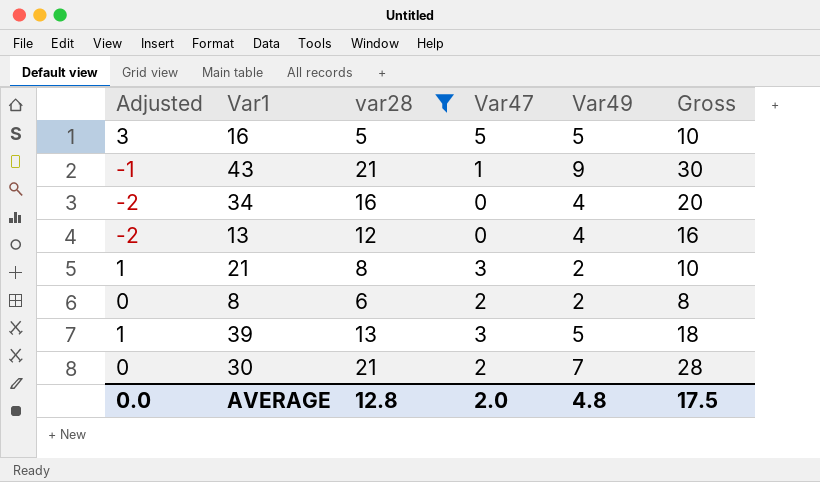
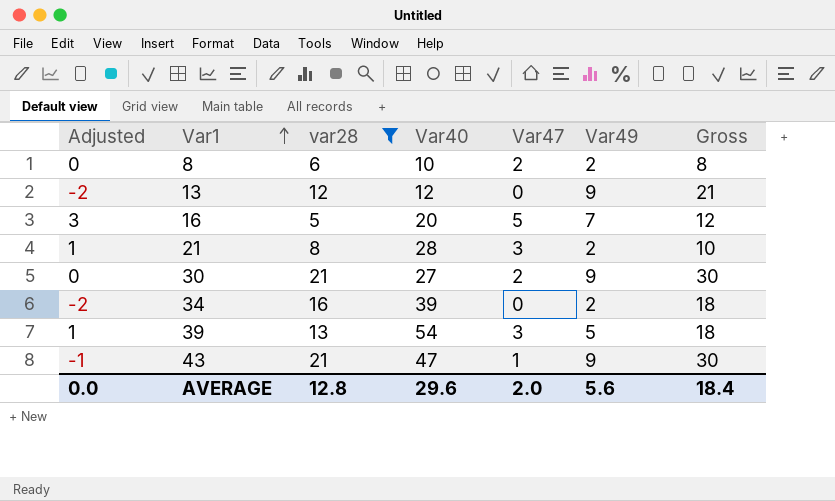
row order: none -> Var1 ascending
column Var40 | position: none -> 4
13 | Var49: 4 -> 9
13 | Gross: 16 -> 21
16 | Var49: 5 -> 7
16 | Gross: 10 -> 12
30 | Var49: 7 -> 9
30 | Gross: 28 -> 30
34 | Var49: 4 -> 2
34 | Gross: 20 -> 18
AVERAGE | Var49: 4.8 -> 5.6
AVERAGE | Gross: 17.5 -> 18.4

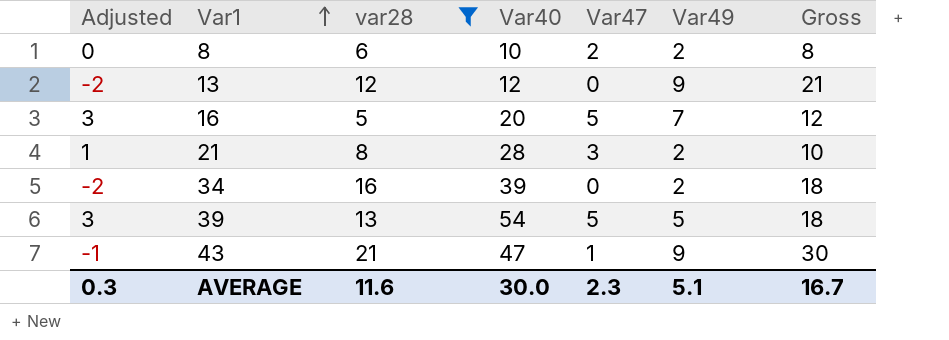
row 30: 0 | 21 | 27 | 2 | 9 | 30 -> none
39 | Adjusted: 1 -> 3
39 | Var47: 3 -> 5
AVERAGE | Adjusted: 0.0 -> 0.3
AVERAGE | var28: 12.8 -> 11.6
AVERAGE | Var40: 29.6 -> 30.0
AVERAGE | Var47: 2.0 -> 2.3
AVERAGE | Var49: 5.6 -> 5.1
AVERAGE | Gross: 18.4 -> 16.7

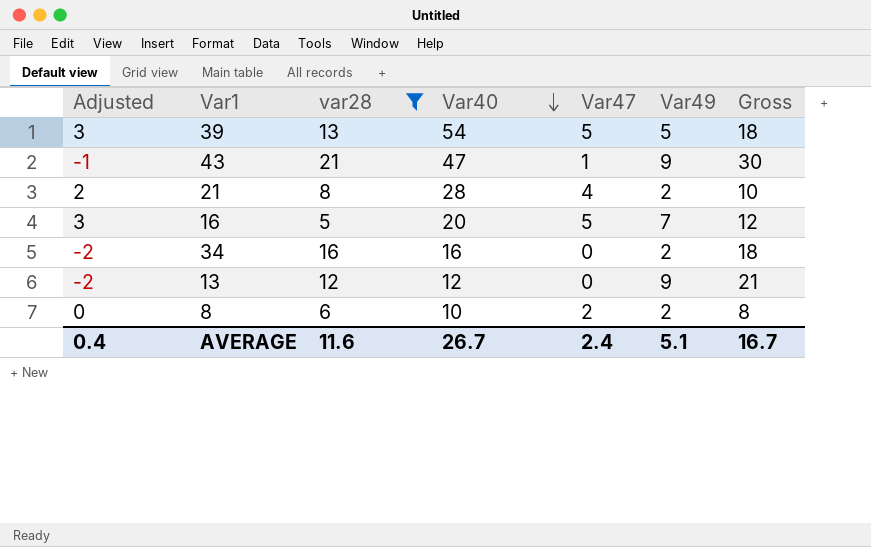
row order: Var1 ascending -> Var40 descending
21 | Adjusted: 1 -> 2
21 | Var47: 3 -> 4
34 | Var40: 39 -> 16
AVERAGE | Adjusted: 0.3 -> 0.4
AVERAGE | Var40: 30.0 -> 26.7
AVERAGE | Var47: 2.3 -> 2.4

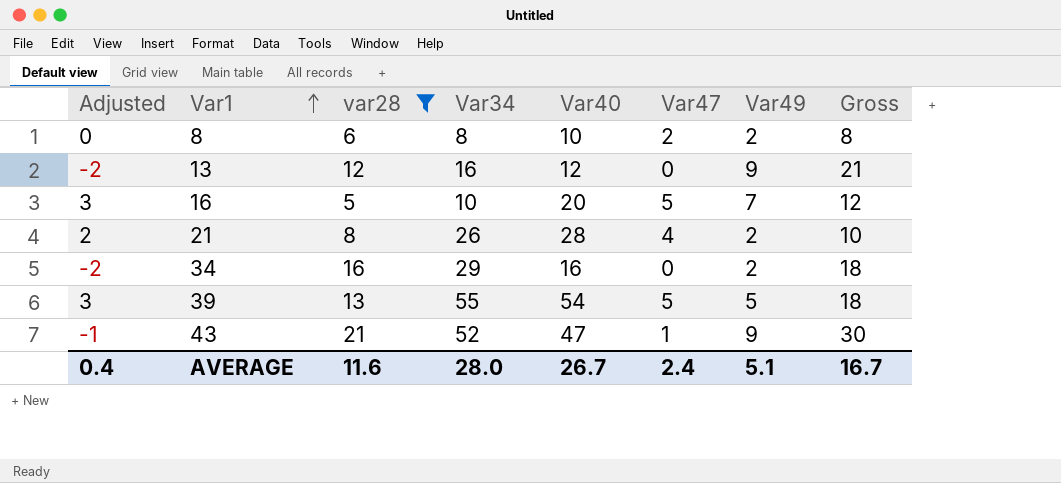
row order: Var40 descending -> Var1 ascending
column Var34 | position: none -> 4

